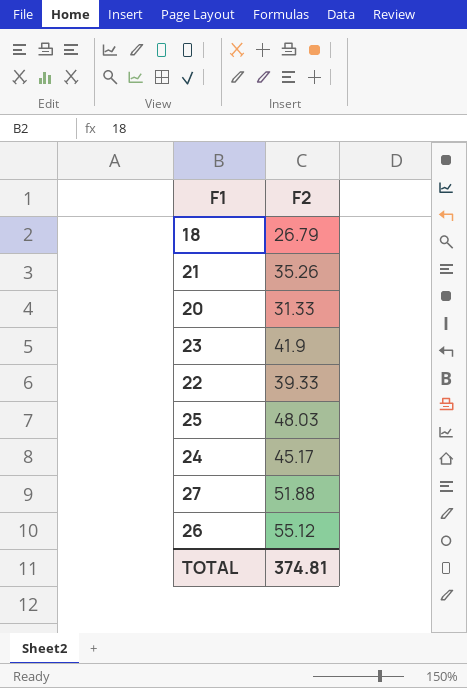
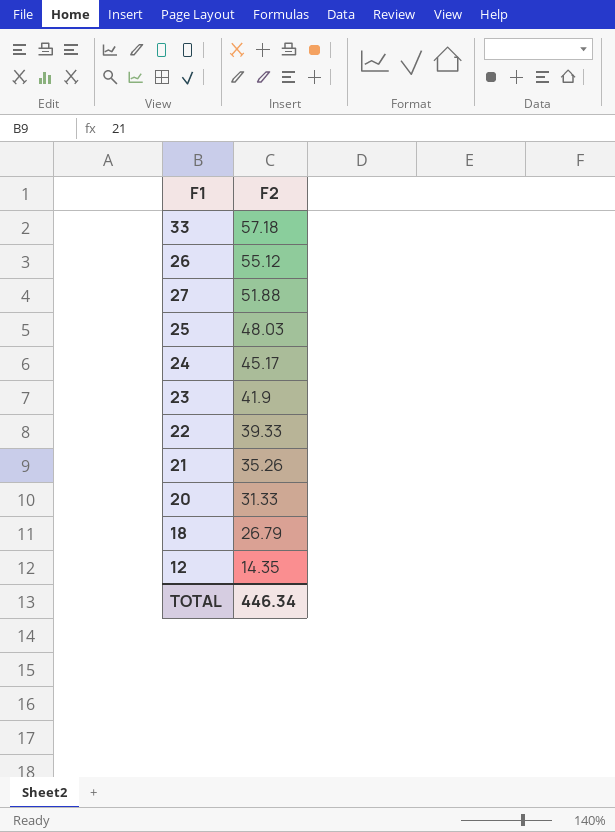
row order: none -> F2 descending
row 33: none -> 57.18
row 12: none -> 14.35
TOTAL | F2: 374.81 -> 446.34

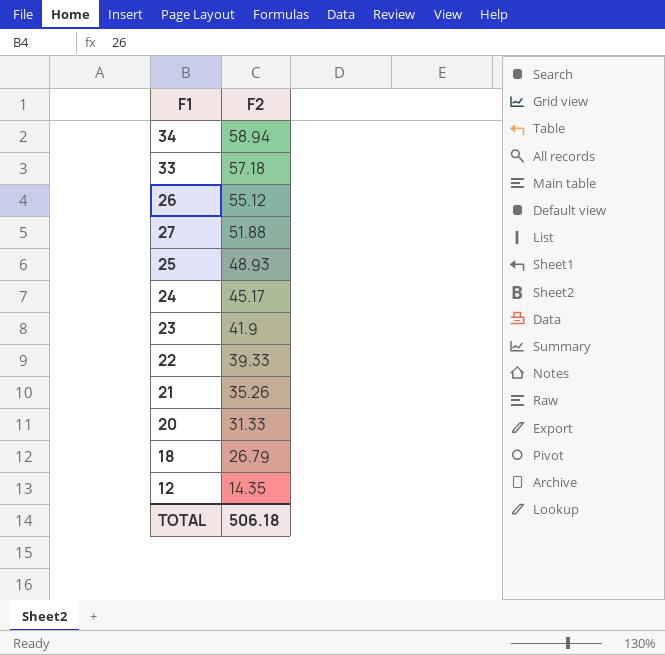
row 34: none -> 58.94
25 | F2: 48.03 -> 48.93
TOTAL | F2: 446.34 -> 506.18

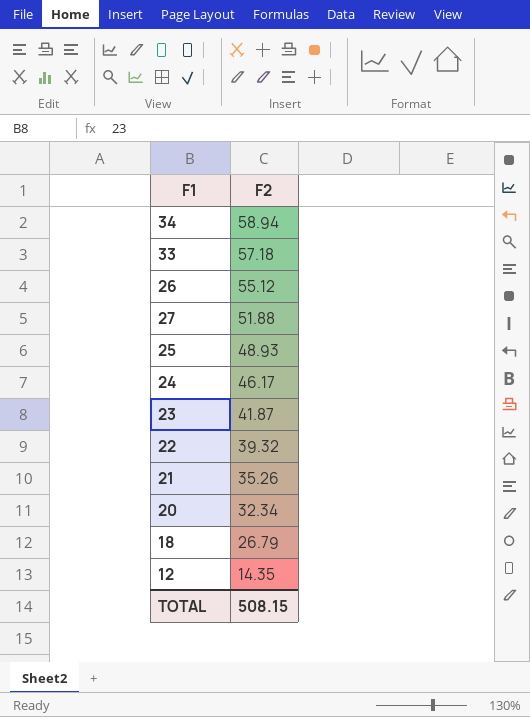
24 | F2: 45.17 -> 46.17
23 | F2: 41.9 -> 41.87
22 | F2: 39.33 -> 39.32
20 | F2: 31.33 -> 32.34
TOTAL | F2: 506.18 -> 508.15

